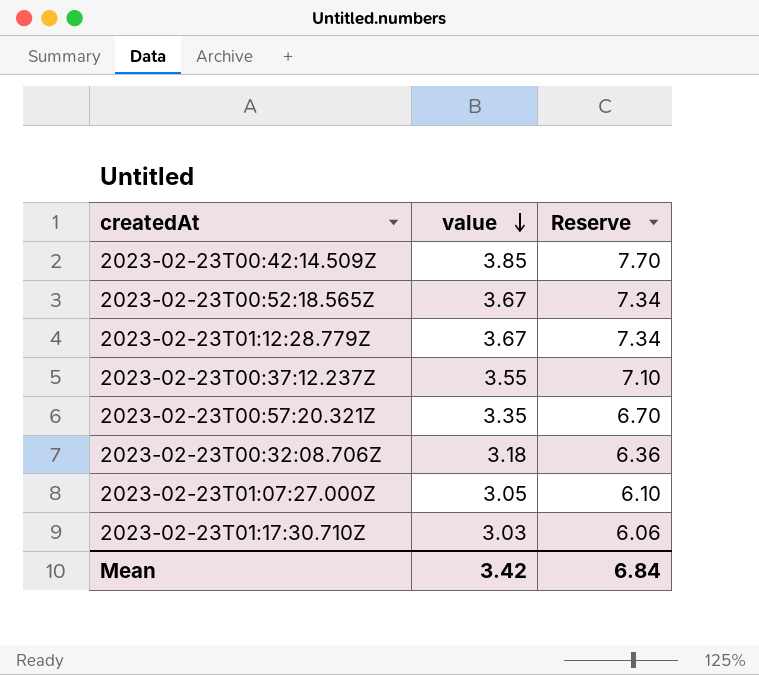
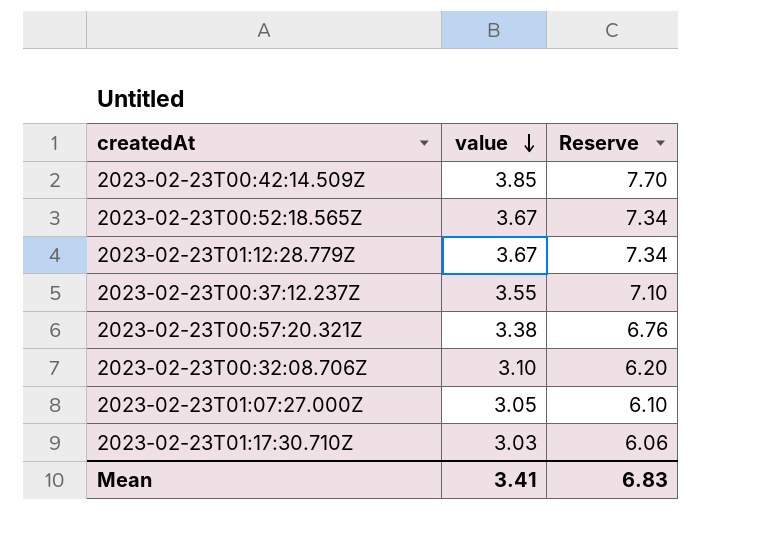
2023-02-23T00:57:20.321Z | value: 3.35 -> 3.38
2023-02-23T00:57:20.321Z | Reserve: 6.70 -> 6.76
2023-02-23T00:32:08.706Z | value: 3.18 -> 3.10
2023-02-23T00:32:08.706Z | Reserve: 6.36 -> 6.20
Mean | value: 3.42 -> 3.41
Mean | Reserve: 6.84 -> 6.83

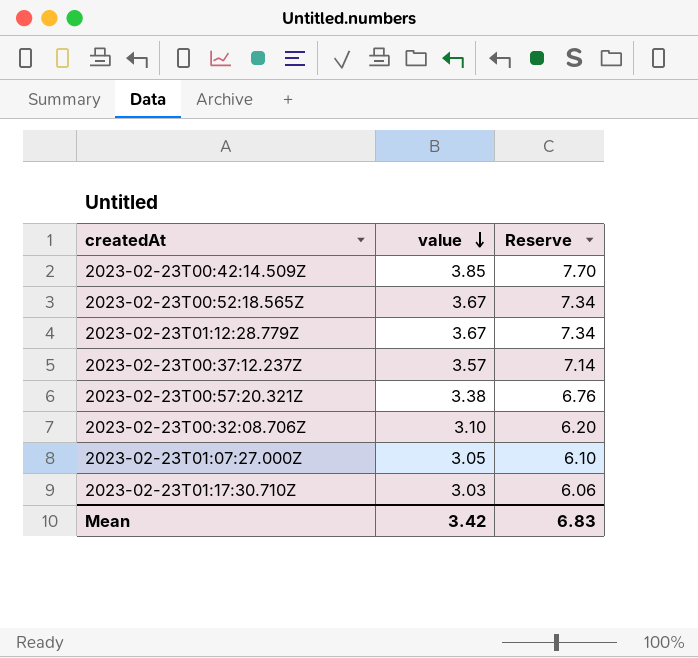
2023-02-23T00:37:12.237Z | value: 3.55 -> 3.57
2023-02-23T00:37:12.237Z | Reserve: 7.10 -> 7.14
Mean | value: 3.41 -> 3.42

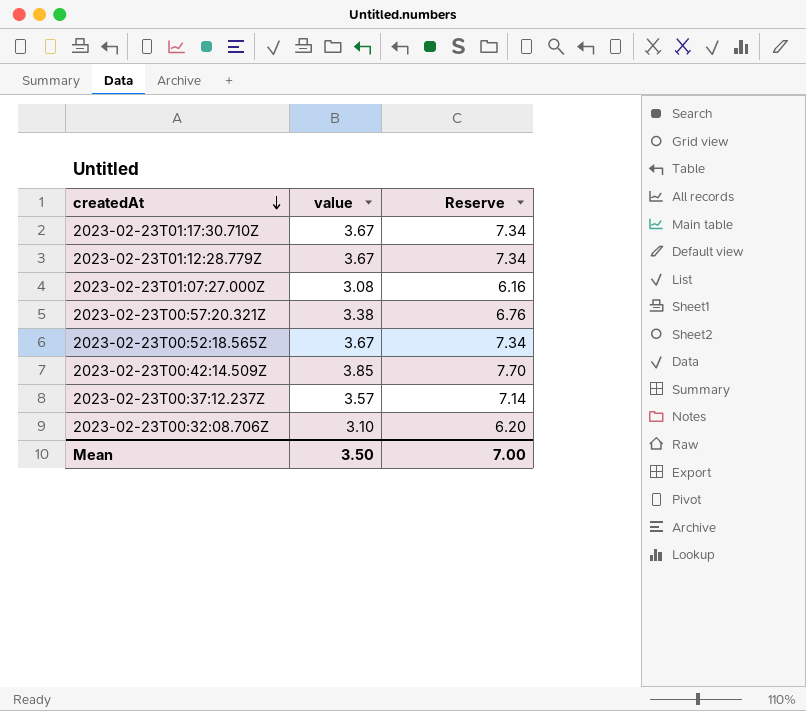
row order: value descending -> createdAt descending
2023-02-23T01:17:30.710Z | value: 3.03 -> 3.67
2023-02-23T01:17:30.710Z | Reserve: 6.06 -> 7.34
2023-02-23T01:07:27.000Z | value: 3.05 -> 3.08
2023-02-23T01:07:27.000Z | Reserve: 6.10 -> 6.16
Mean | value: 3.42 -> 3.50
Mean | Reserve: 6.83 -> 7.00

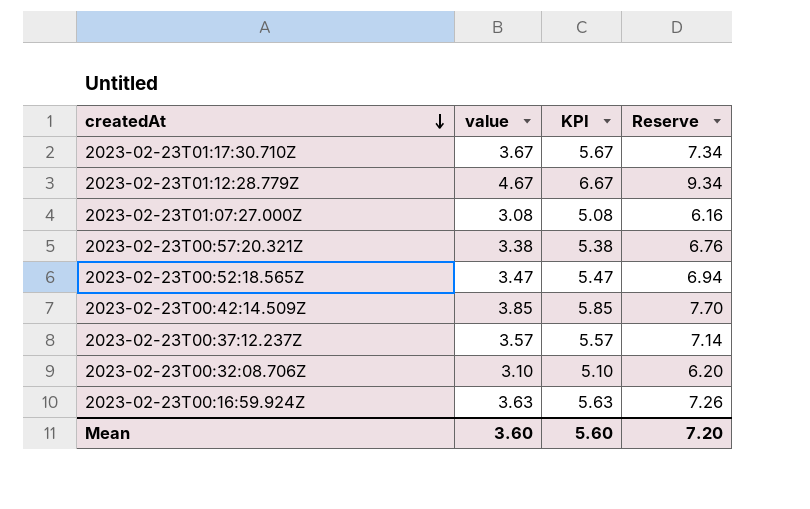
column KPI | formula: none -> [value] + 2
2023-02-23T01:12:28.779Z | value: 3.67 -> 4.67
2023-02-23T01:12:28.779Z | Reserve: 7.34 -> 9.34
2023-02-23T00:52:18.565Z | value: 3.67 -> 3.47
2023-02-23T00:52:18.565Z | Reserve: 7.34 -> 6.94
row 2023-02-23T00:16:59.924Z: none -> 3.63 | 5.63 | 7.26
Mean | value: 3.50 -> 3.60
Mean | Reserve: 7.00 -> 7.20

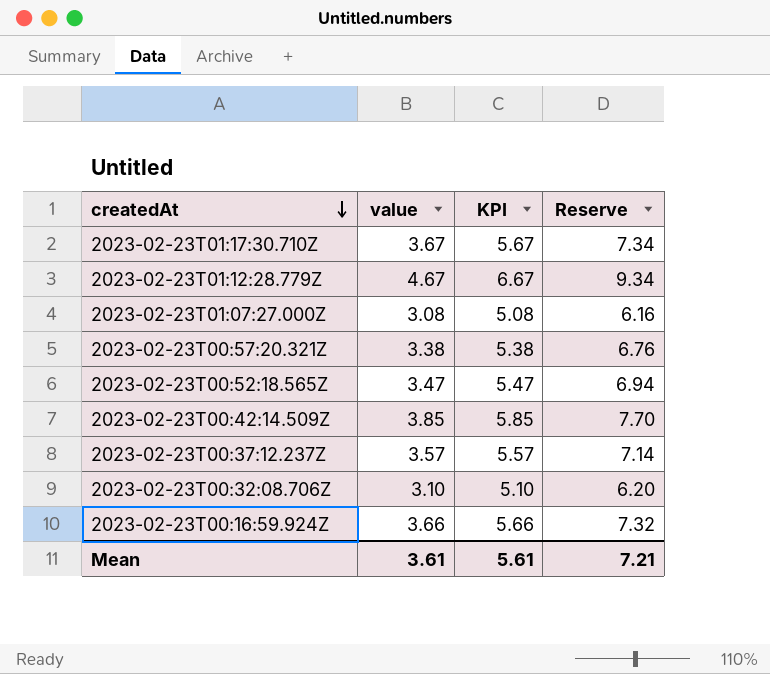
2023-02-23T00:16:59.924Z | value: 3.63 -> 3.66
2023-02-23T00:16:59.924Z | KPI: 5.63 -> 5.66
2023-02-23T00:16:59.924Z | Reserve: 7.26 -> 7.32
Mean | value: 3.60 -> 3.61
Mean | KPI: 5.60 -> 5.61
Mean | Reserve: 7.20 -> 7.21

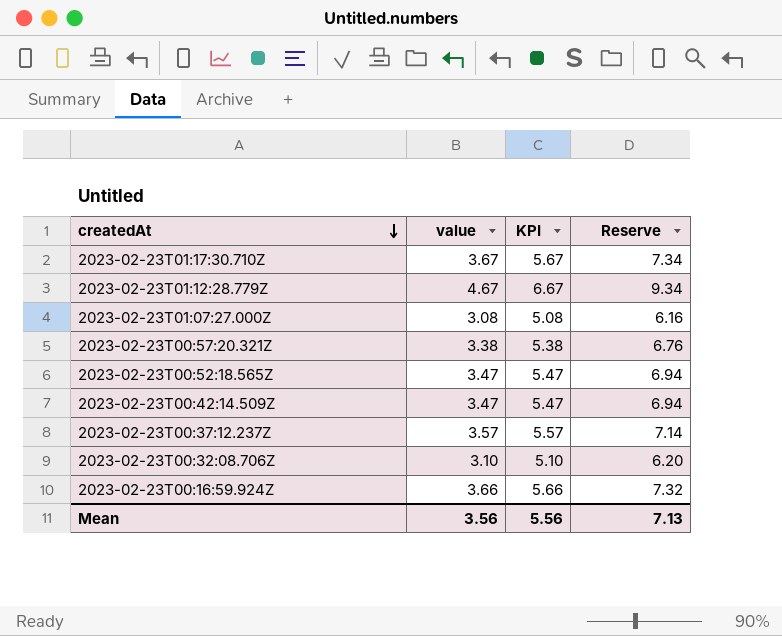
2023-02-23T00:42:14.509Z | value: 3.85 -> 3.47
2023-02-23T00:42:14.509Z | KPI: 5.85 -> 5.47
2023-02-23T00:42:14.509Z | Reserve: 7.70 -> 6.94
Mean | value: 3.61 -> 3.56
Mean | KPI: 5.61 -> 5.56
Mean | Reserve: 7.21 -> 7.13

